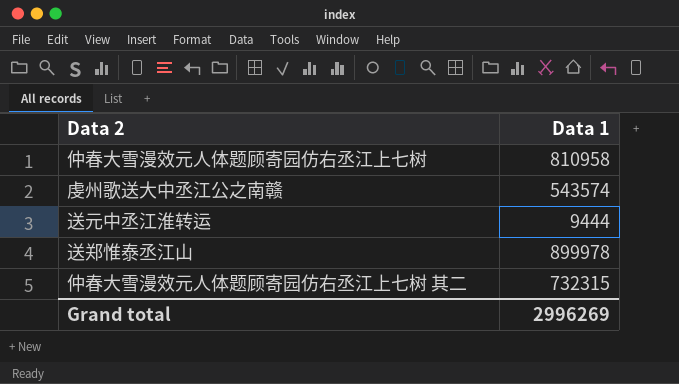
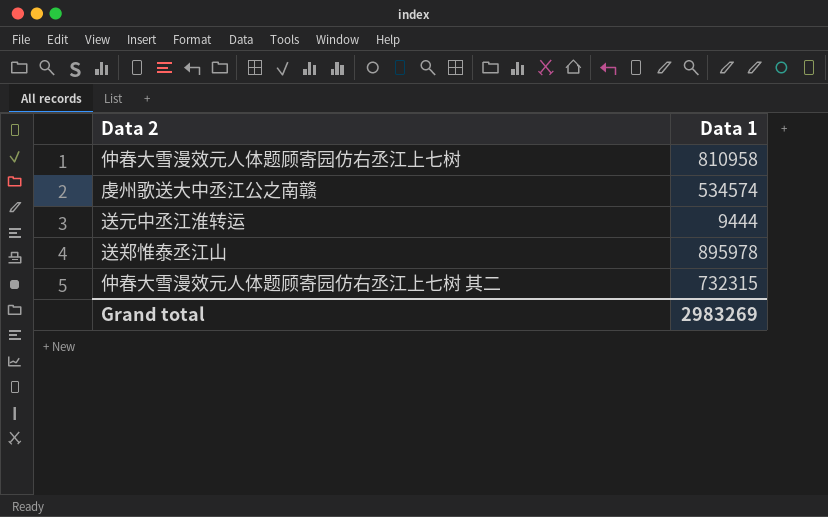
虔州歌送大中丞江公之南赣 | Data 1: 543574 -> 534574
送郑惟泰丞江山 | Data 1: 899978 -> 895978
Grand total | Data 1: 2996269 -> 2983269

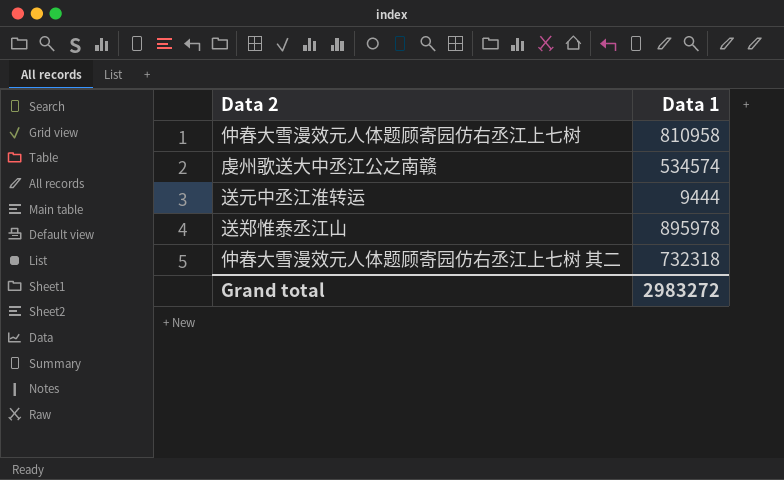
仲春大雪漫效元人体题顾寄园仿右丞江上七树 其二 | Data 1: 732315 -> 732318
Grand total | Data 1: 2983269 -> 2983272

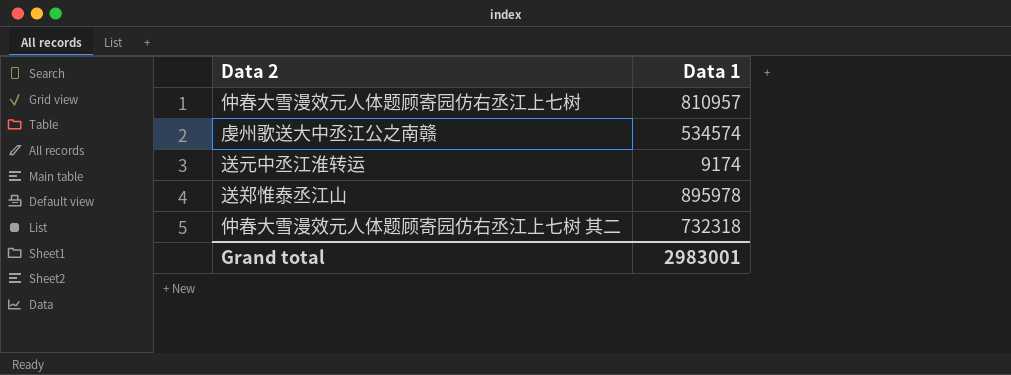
仲春大雪漫效元人体题顾寄园仿右丞江上七树 | Data 1: 810958 -> 810957
送元中丞江淮转运 | Data 1: 9444 -> 9174
Grand total | Data 1: 2983272 -> 2983001

